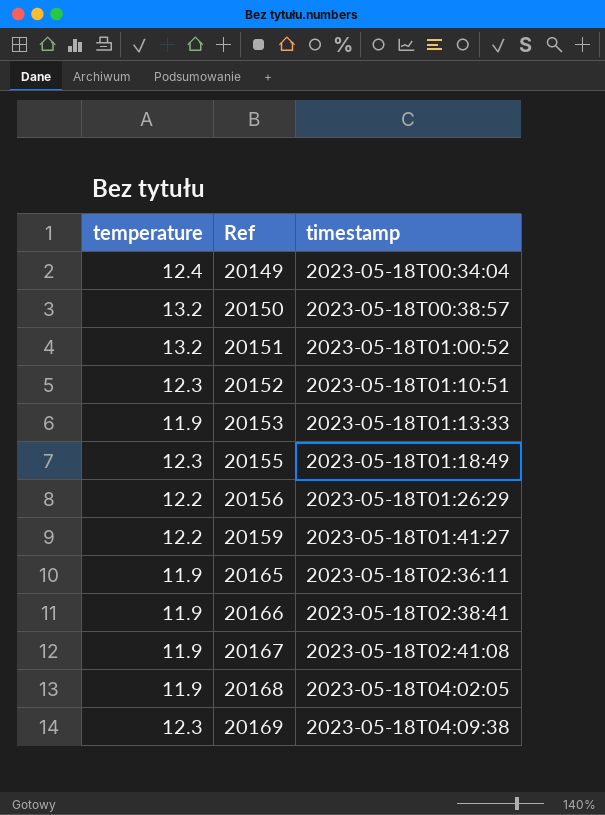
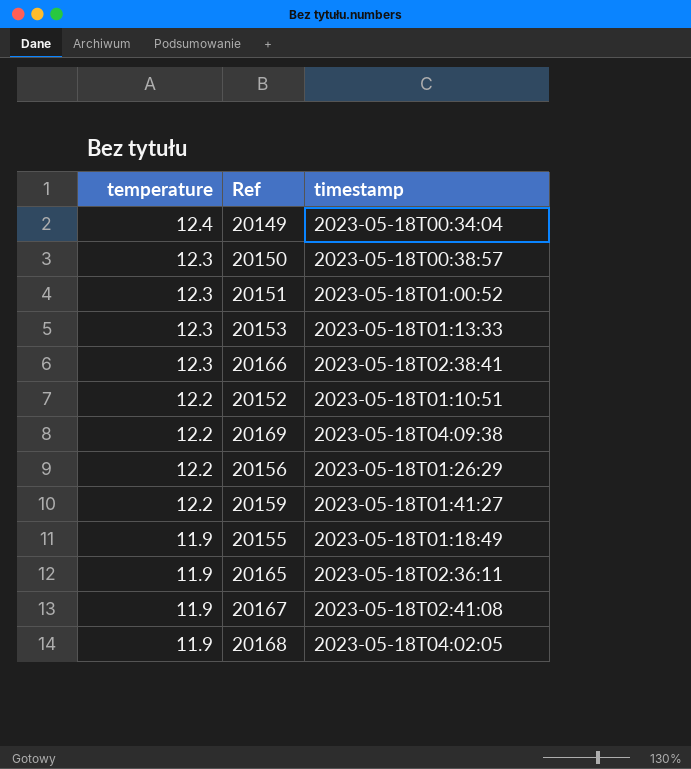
row order: Ref ascending -> temperature descending
20150 | temperature: 13.2 -> 12.3
20151 | temperature: 13.2 -> 12.3
20153 | temperature: 11.9 -> 12.3
20166 | temperature: 11.9 -> 12.3
20152 | temperature: 12.3 -> 12.2
20169 | temperature: 12.3 -> 12.2
20155 | temperature: 12.3 -> 11.9

